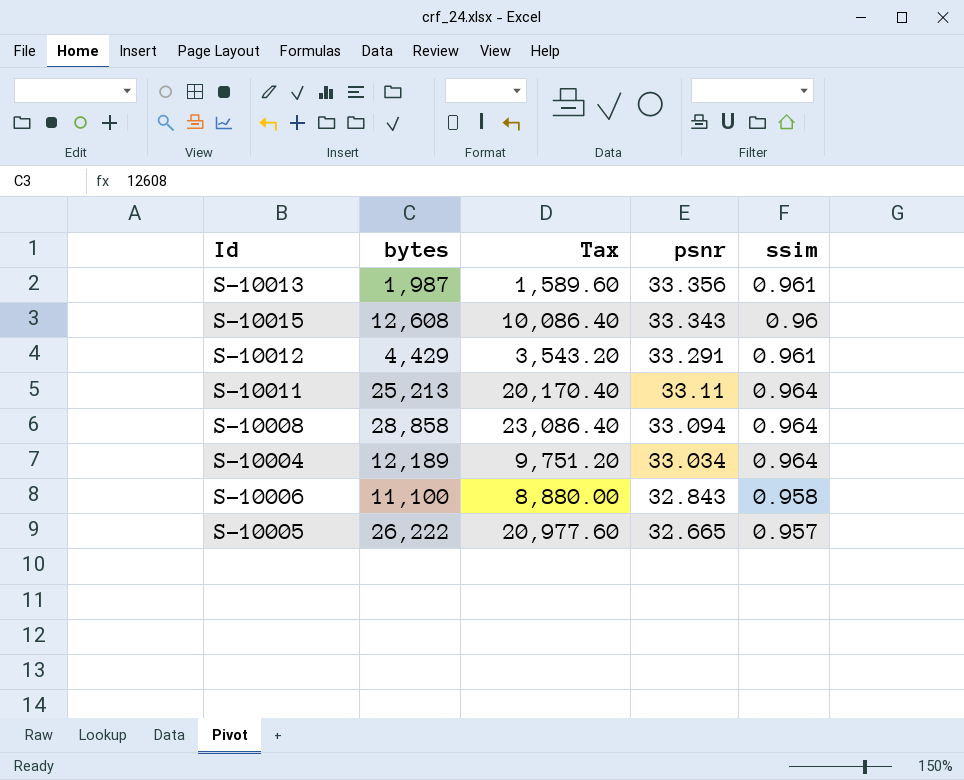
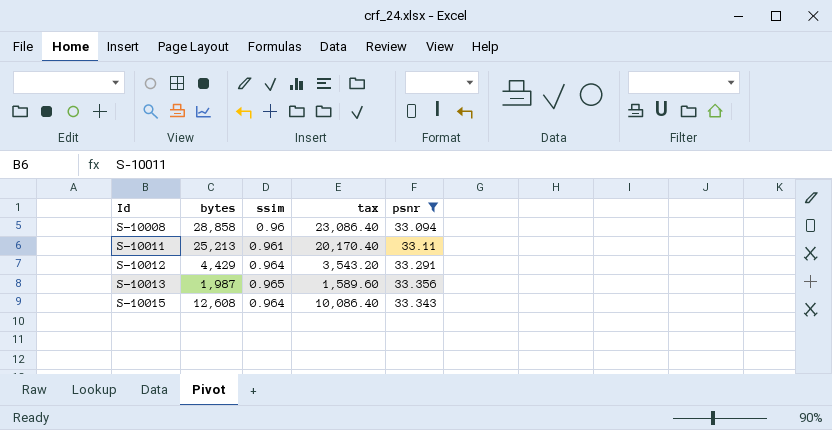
filter: none -> psnr >= 33.094
row order: psnr descending -> Id ascending
column ssim | position: 5 -> 3
column name: Tax -> tax
S-10008 | ssim: 0.964 -> 0.96
S-10011 | ssim: 0.964 -> 0.961
S-10012 | ssim: 0.961 -> 0.964
S-10013 | ssim: 0.961 -> 0.965
S-10015 | ssim: 0.96 -> 0.964

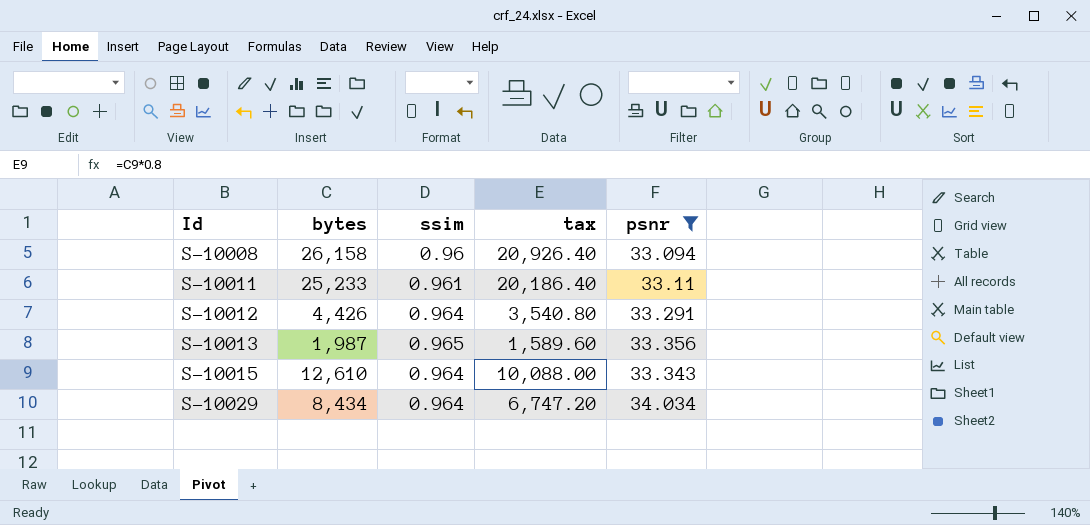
S-10008 | bytes: 28,858 -> 26,158
S-10008 | tax: 23,086.40 -> 20,926.40
S-10011 | bytes: 25,213 -> 25,233
S-10011 | tax: 20,170.40 -> 20,186.40
S-10012 | bytes: 4,429 -> 4,426
S-10012 | tax: 3,543.20 -> 3,540.80
S-10015 | bytes: 12,608 -> 12,610
S-10015 | tax: 10,086.40 -> 10,088.00
row S-10029: none -> 8,434 | 0.964 | 6,747.20 | 34.034

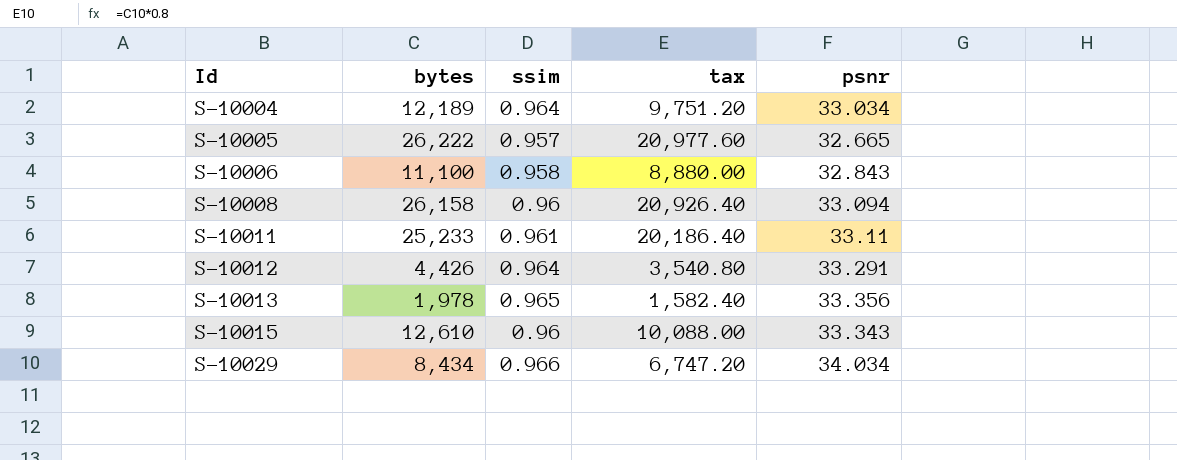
filter: psnr >= 33.094 -> none
S-10013 | bytes: 1,987 -> 1,978
S-10013 | tax: 1,589.60 -> 1,582.40
S-10015 | ssim: 0.964 -> 0.96
S-10029 | ssim: 0.964 -> 0.966

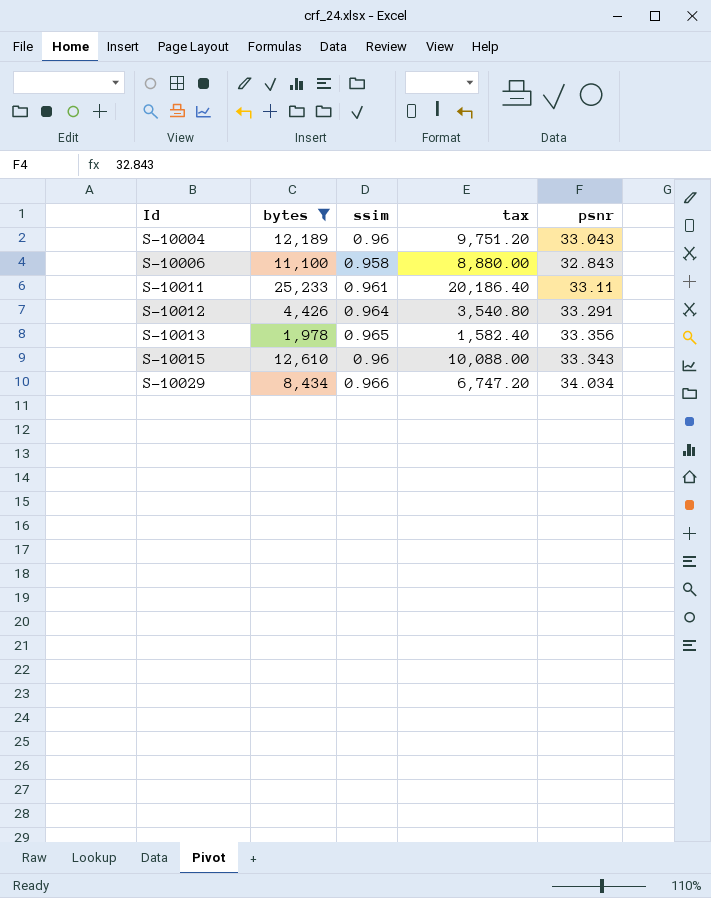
filter: none -> bytes <= 25,233
S-10004 | ssim: 0.964 -> 0.96
S-10004 | psnr: 33.034 -> 33.043

